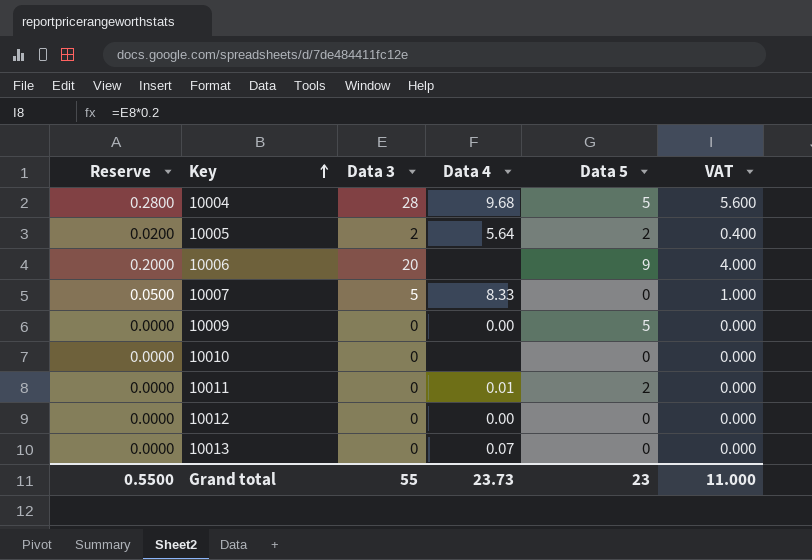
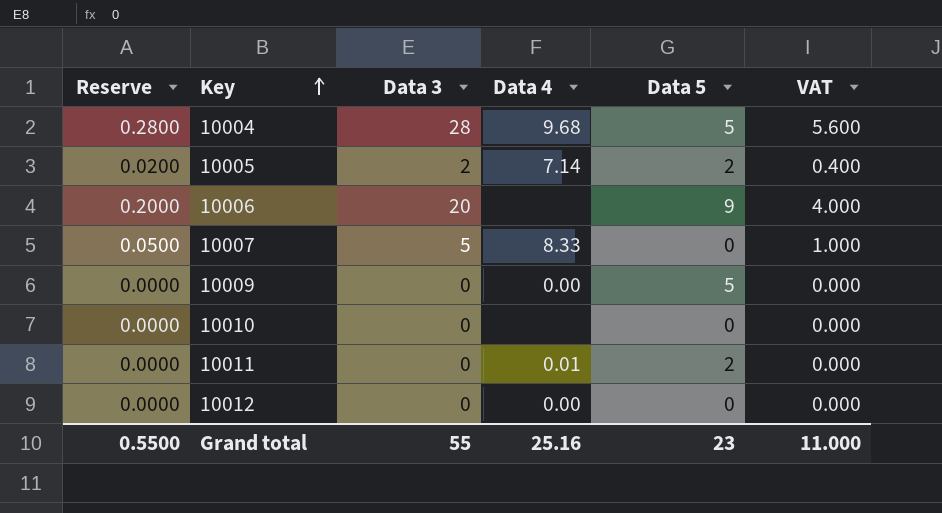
row 10013: 0.0000 | 0 | 0.07 | 0 | 0.000 -> none
10005 | Data 4: 5.64 -> 7.14
Grand total | Data 4: 23.73 -> 25.16

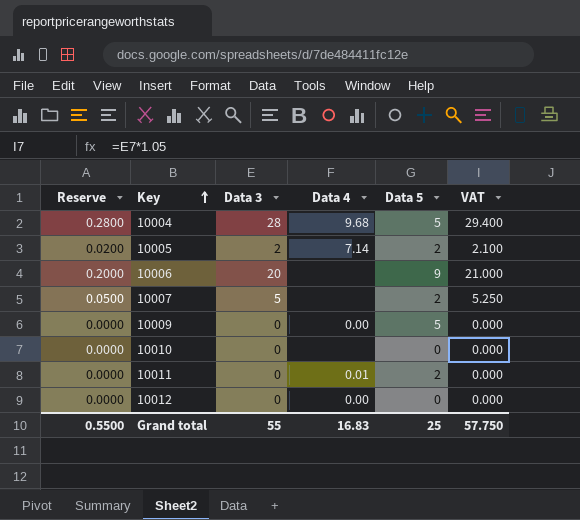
column VAT | formula: [Data 3] * 0.2 -> [Data 3] * 1.05
10007 | Data 4: 8.33 -> none
10007 | Data 5: 0 -> 2
Grand total | Data 4: 25.16 -> 16.83
Grand total | Data 5: 23 -> 25
Grand total | VAT: 11.000 -> 57.750

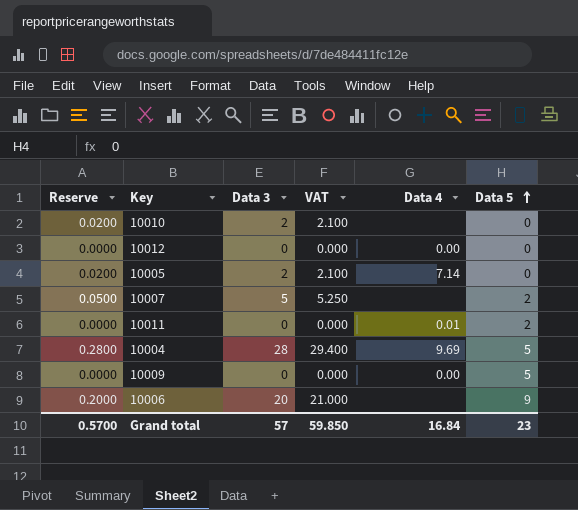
row order: Key ascending -> Data 5 ascending
column VAT | position: 6 -> 4
10010 | Reserve: 0.0000 -> 0.0200
10010 | Data 3: 0 -> 2
10010 | VAT: 0.000 -> 2.100
10005 | Data 5: 2 -> 0
10004 | Data 4: 9.68 -> 9.69
Grand total | Reserve: 0.5500 -> 0.5700
Grand total | Data 3: 55 -> 57
Grand total | VAT: 57.750 -> 59.850
Grand total | Data 4: 16.83 -> 16.84
Grand total | Data 5: 25 -> 23

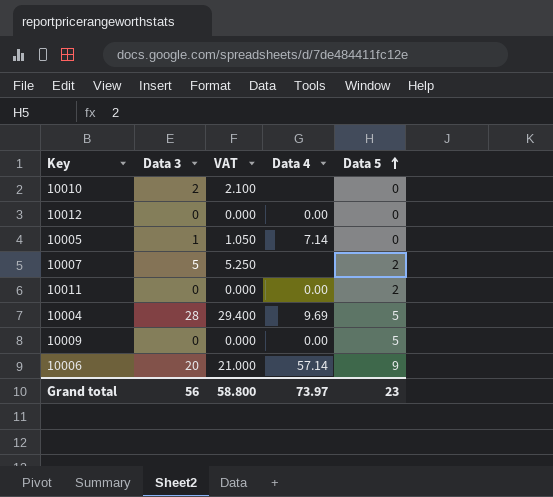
column Reserve | formula: [Data 3] * 0.01 -> none
10005 | Data 3: 2 -> 1
10005 | VAT: 2.100 -> 1.050
10011 | Data 4: 0.01 -> 0.00
10006 | Data 4: none -> 57.14
Grand total | Data 3: 57 -> 56
Grand total | VAT: 59.850 -> 58.800
Grand total | Data 4: 16.84 -> 73.97

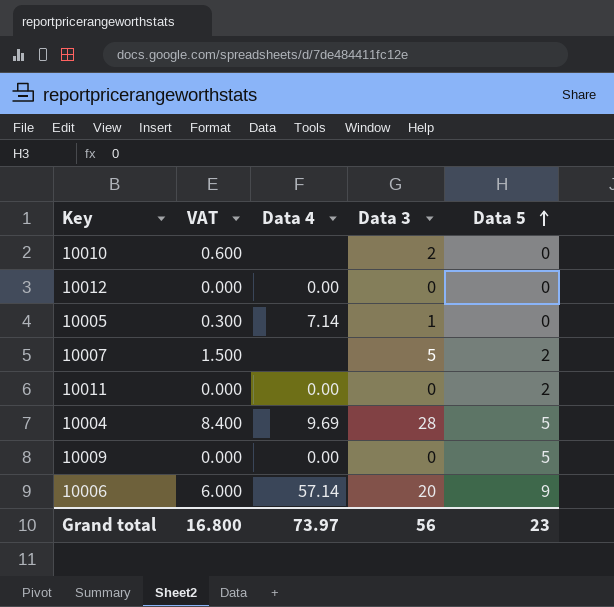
column VAT | formula: [Data 3] * 1.05 -> [Data 3] * 0.3
column Data 3 | position: 2 -> 4
Grand total | VAT: 58.800 -> 16.800

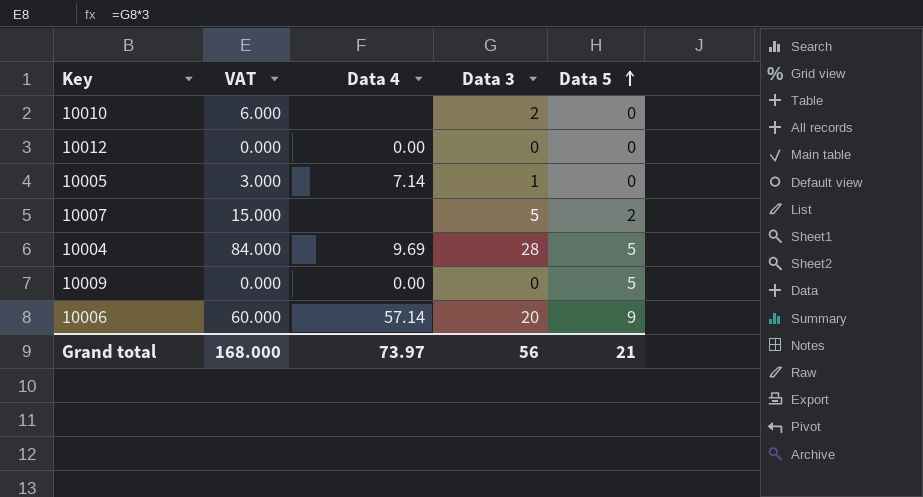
column VAT | formula: [Data 3] * 0.3 -> [Data 3] * 3
row 10011: 0.000 | 0.00 | 0 | 2 -> none
Grand total | VAT: 16.800 -> 168.000
Grand total | Data 5: 23 -> 21

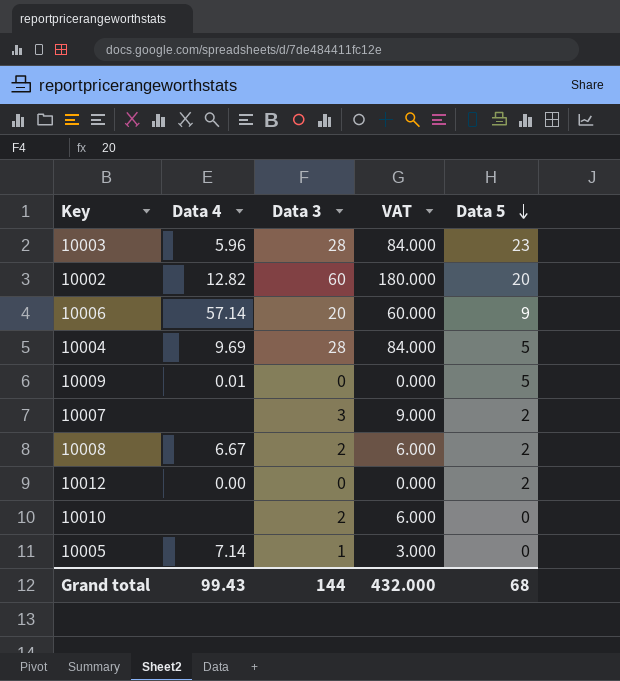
row order: Data 5 ascending -> Data 5 descending
column VAT | position: 2 -> 4
row 10003: none -> 5.96 | 28 | 84.000 | 23
row 10002: none -> 12.82 | 60 | 180.000 | 20
10009 | Data 4: 0.00 -> 0.01
10007 | Data 3: 5 -> 3
10007 | VAT: 15.000 -> 9.000
row 10008: none -> 6.67 | 2 | 6.000 | 2
10012 | Data 5: 0 -> 2
Grand total | Data 4: 73.97 -> 99.43
Grand total | Data 3: 56 -> 144
Grand total | VAT: 168.000 -> 432.000
Grand total | Data 5: 21 -> 68

